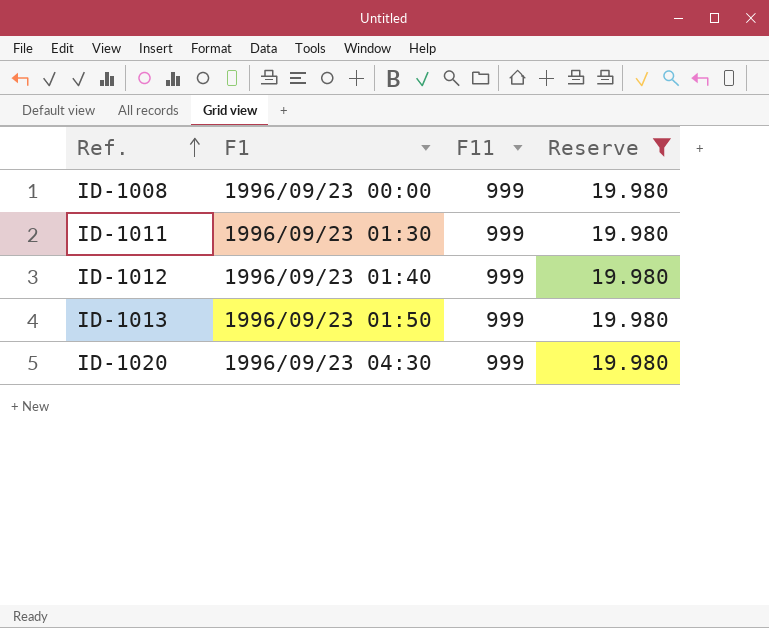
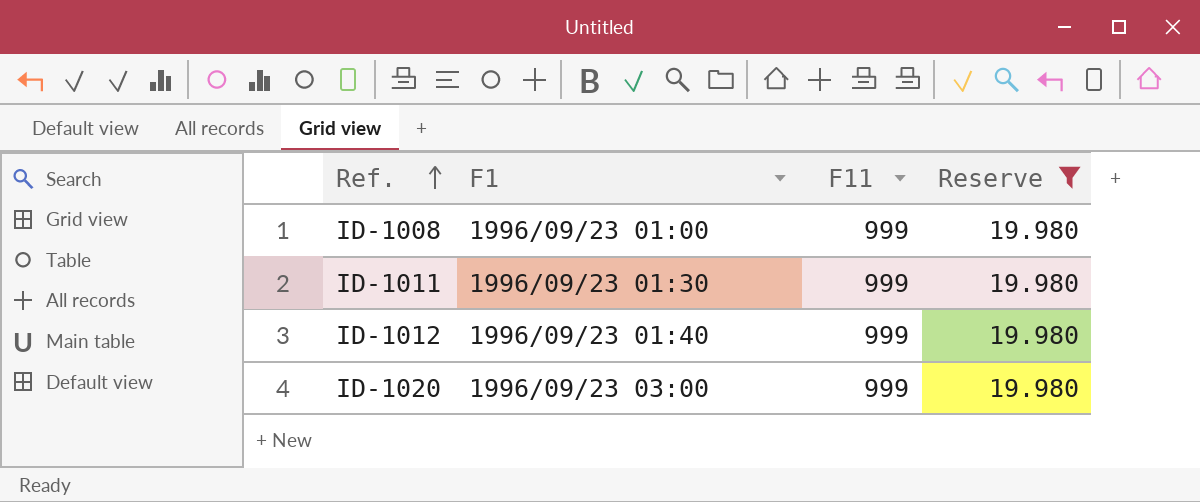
row ID-1013: 1996/09/23 01:50 | 999 | 19.980 -> none
ID-1008 | F1: 1996/09/23 00:00 -> 1996/09/23 01:00
ID-1020 | F1: 1996/09/23 04:30 -> 1996/09/23 03:00

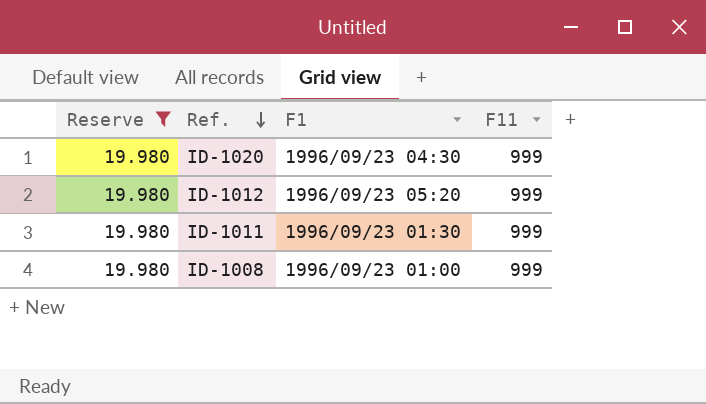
row order: Ref. ascending -> Ref. descending
column Reserve | position: 4 -> 1
ID-1020 | F1: 1996/09/23 03:00 -> 1996/09/23 04:30
ID-1012 | F1: 1996/09/23 01:40 -> 1996/09/23 05:20

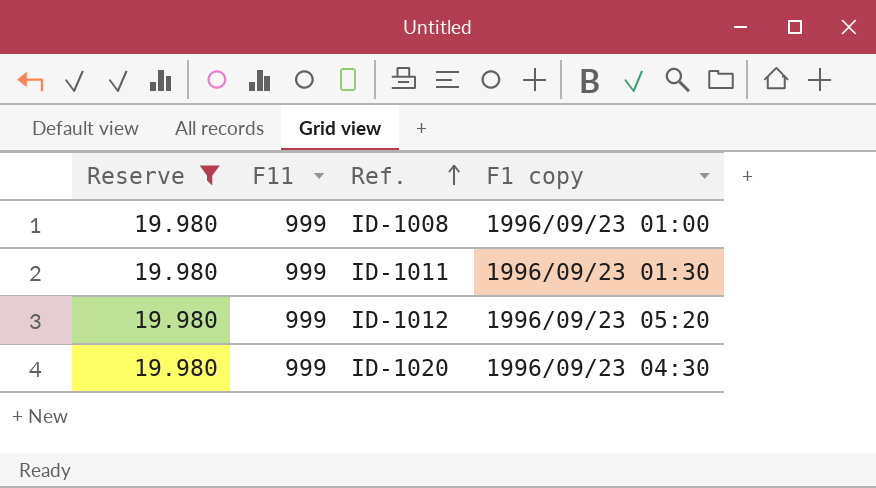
row order: Ref. descending -> Ref. ascending
column F11 | position: 4 -> 2
column name: F1 -> F1 copy

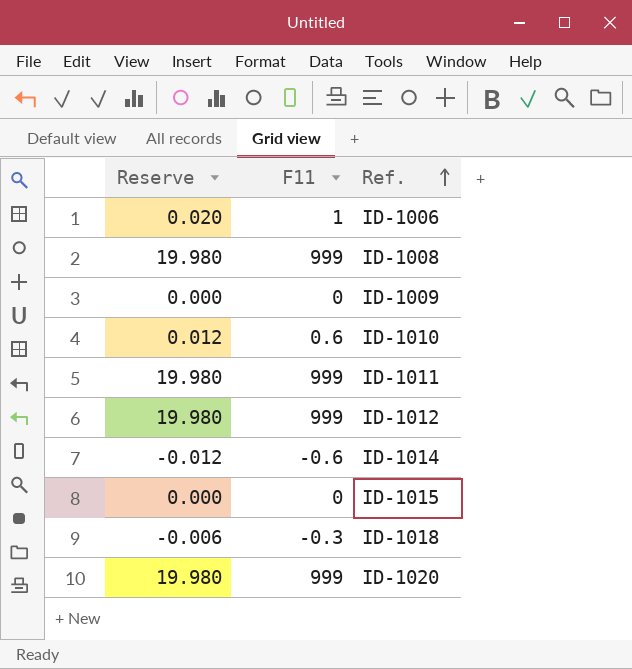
filter: Reserve = 19.980 -> none
column F1 copy | position: 4 -> none

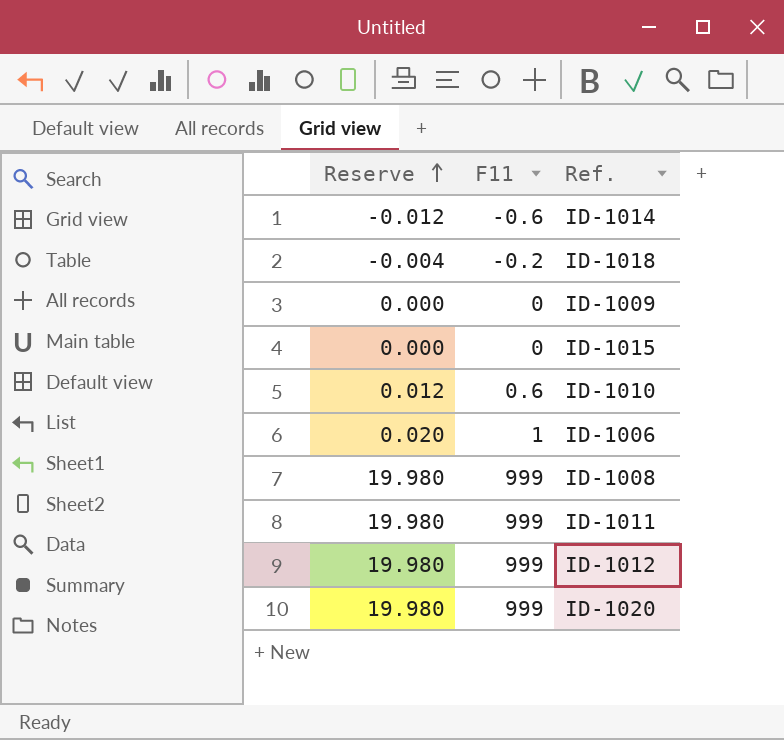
row order: Ref. ascending -> Reserve ascending
ID-1018 | Reserve: -0.006 -> -0.004
ID-1018 | F11: -0.3 -> -0.2

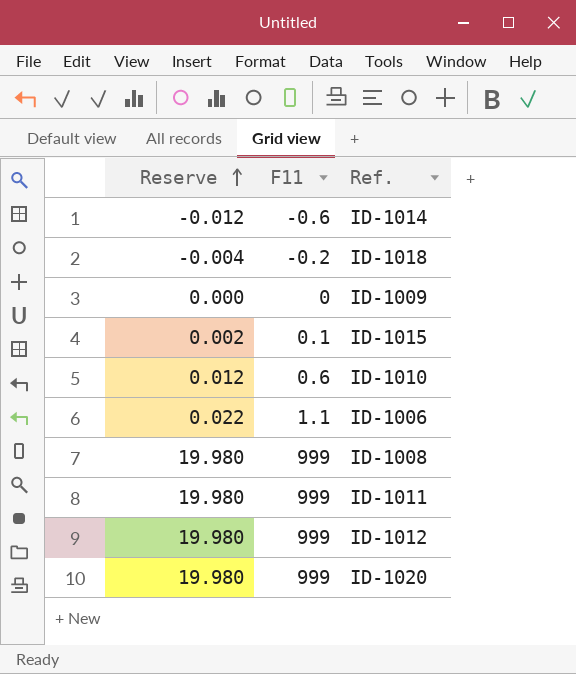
ID-1015 | Reserve: 0.000 -> 0.002
ID-1015 | F11: 0 -> 0.1
ID-1006 | Reserve: 0.020 -> 0.022
ID-1006 | F11: 1 -> 1.1

